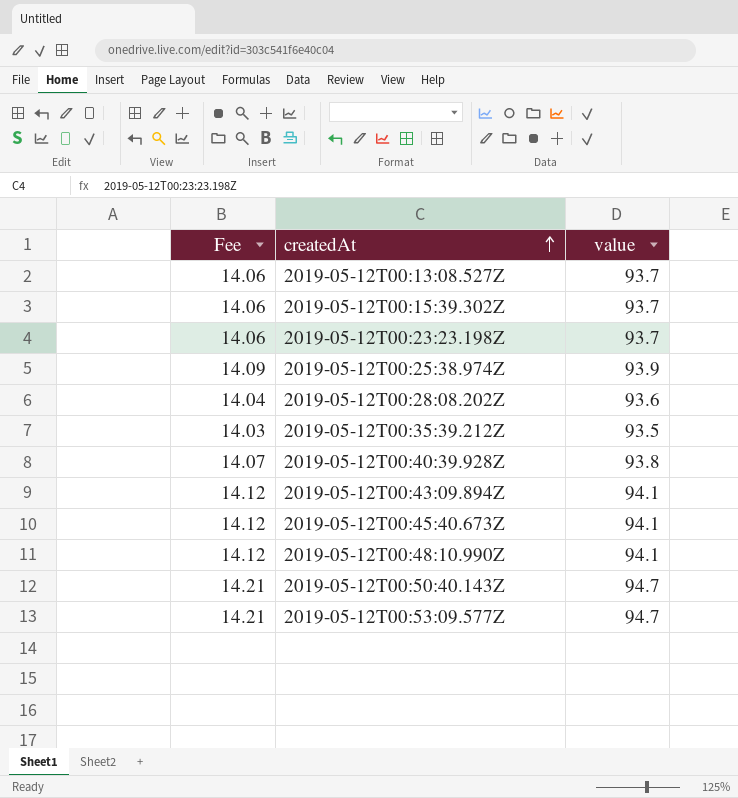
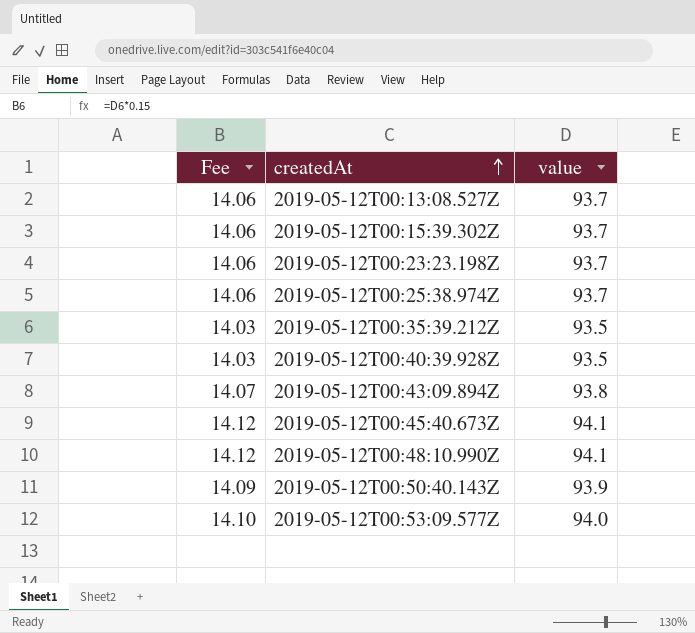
row 2019-05-12T00:28:08.202Z: 14.04 | 93.6 -> none
2019-05-12T00:25:38.974Z | Fee: 14.09 -> 14.06
2019-05-12T00:25:38.974Z | value: 93.9 -> 93.7
2019-05-12T00:40:39.928Z | Fee: 14.07 -> 14.03
2019-05-12T00:40:39.928Z | value: 93.8 -> 93.5
2019-05-12T00:43:09.894Z | Fee: 14.12 -> 14.07
2019-05-12T00:43:09.894Z | value: 94.1 -> 93.8
2019-05-12T00:50:40.143Z | Fee: 14.21 -> 14.09
2019-05-12T00:50:40.143Z | value: 94.7 -> 93.9
2019-05-12T00:53:09.577Z | Fee: 14.21 -> 14.10
2019-05-12T00:53:09.577Z | value: 94.7 -> 94.0

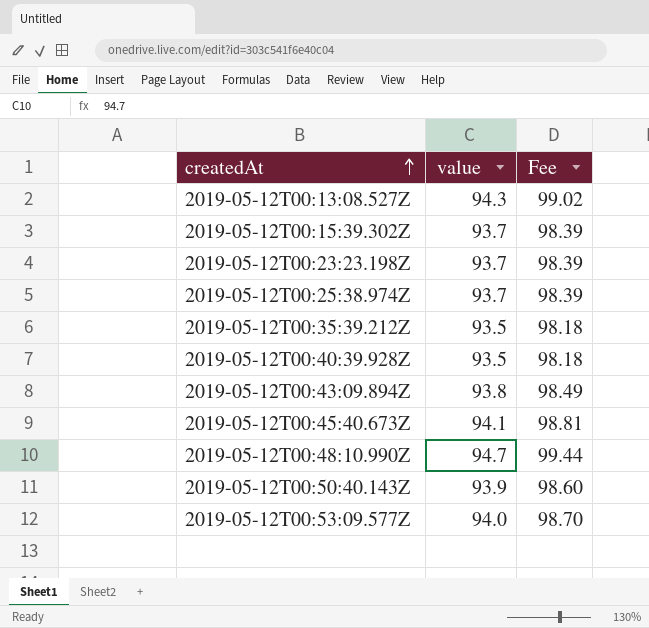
column Fee | formula: [value] * 0.15 -> [value] * 1.05
column Fee | position: 1 -> 3
2019-05-12T00:13:08.527Z | value: 93.7 -> 94.3
2019-05-12T00:48:10.990Z | value: 94.1 -> 94.7

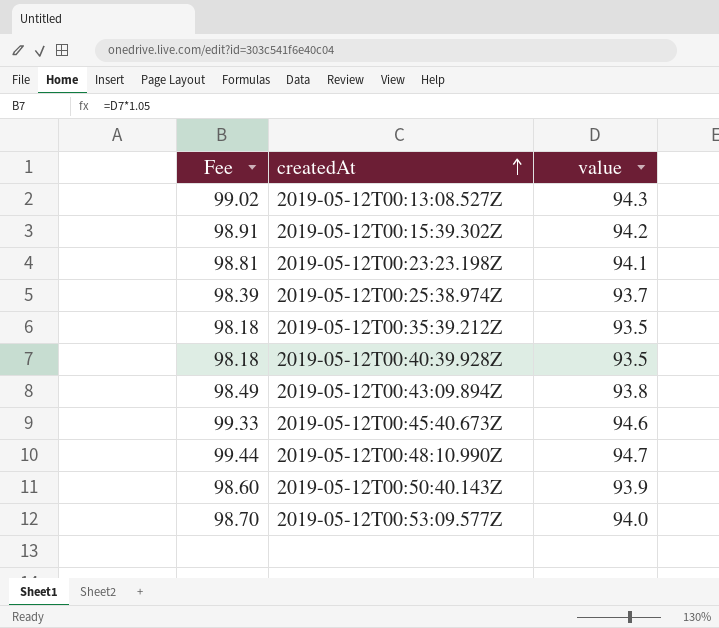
column Fee | position: 3 -> 1
2019-05-12T00:15:39.302Z | Fee: 98.39 -> 98.91
2019-05-12T00:15:39.302Z | value: 93.7 -> 94.2
2019-05-12T00:23:23.198Z | Fee: 98.39 -> 98.81
2019-05-12T00:23:23.198Z | value: 93.7 -> 94.1
2019-05-12T00:45:40.673Z | Fee: 98.81 -> 99.33
2019-05-12T00:45:40.673Z | value: 94.1 -> 94.6

